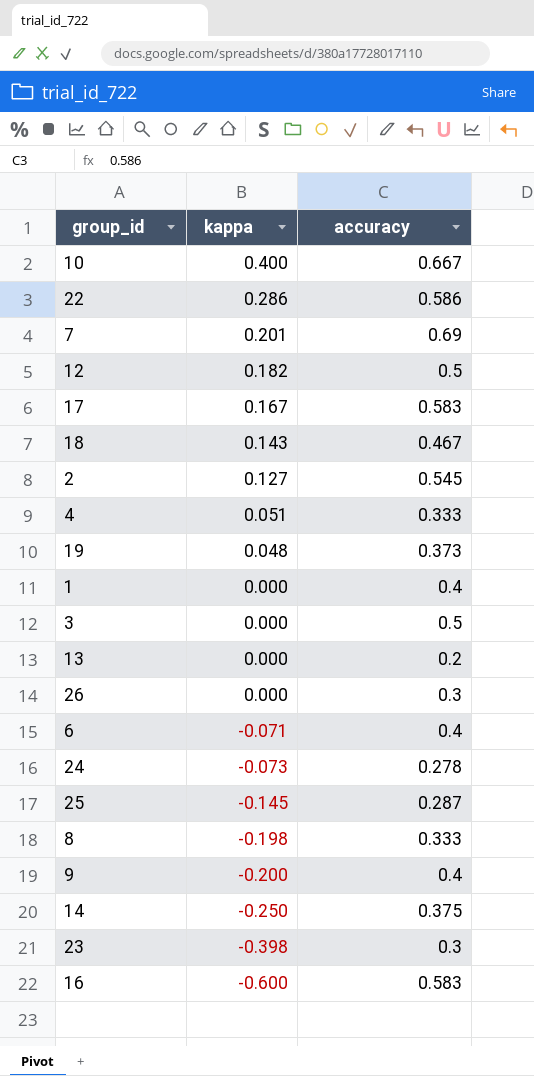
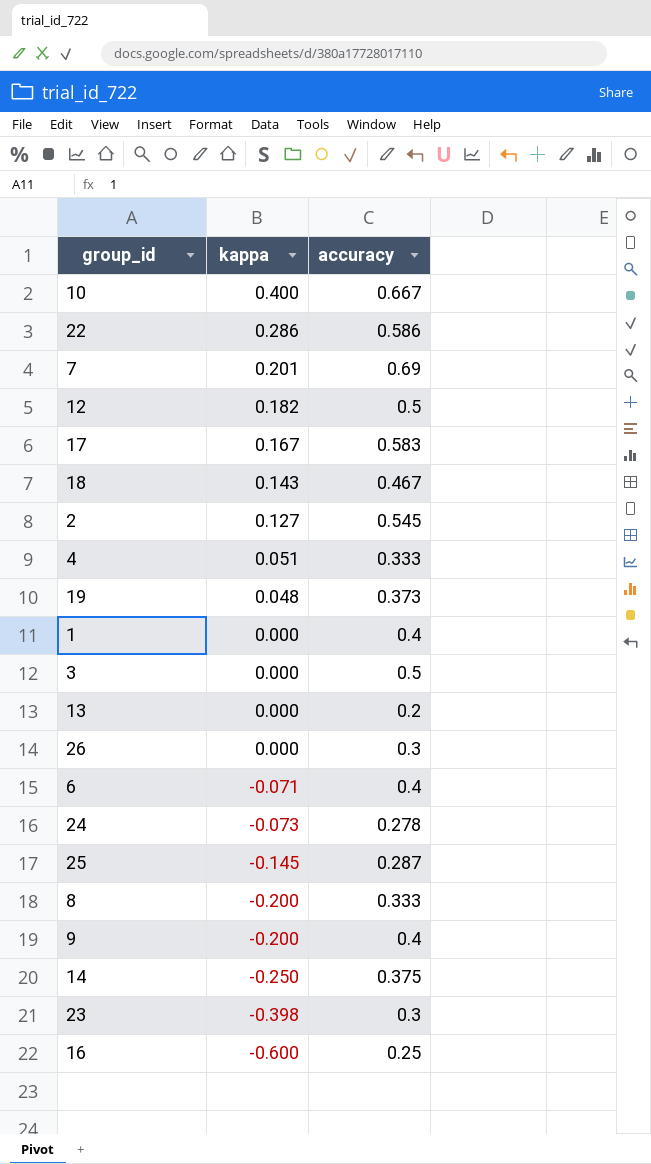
8 | kappa: -0.198 -> -0.200
16 | accuracy: 0.583 -> 0.25

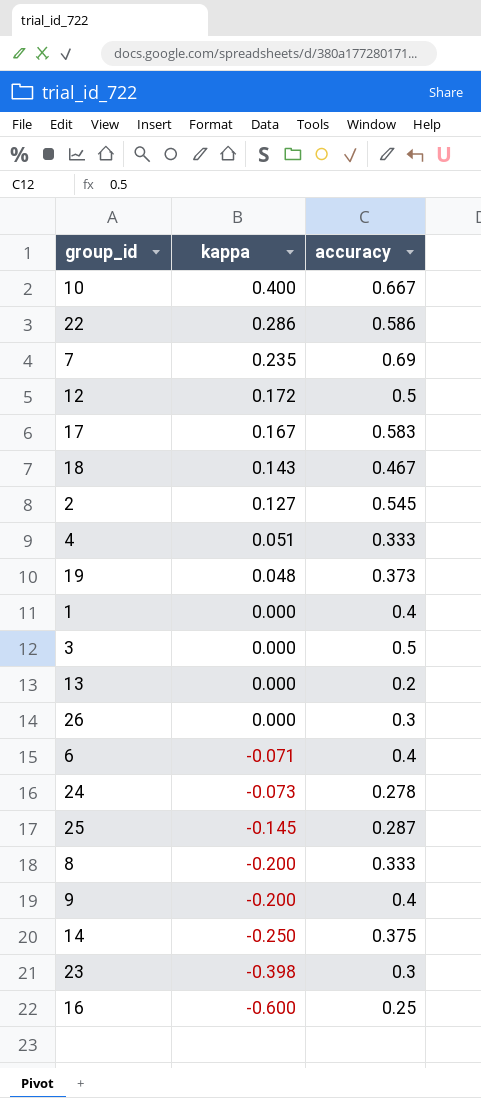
7 | kappa: 0.201 -> 0.235
12 | kappa: 0.182 -> 0.172

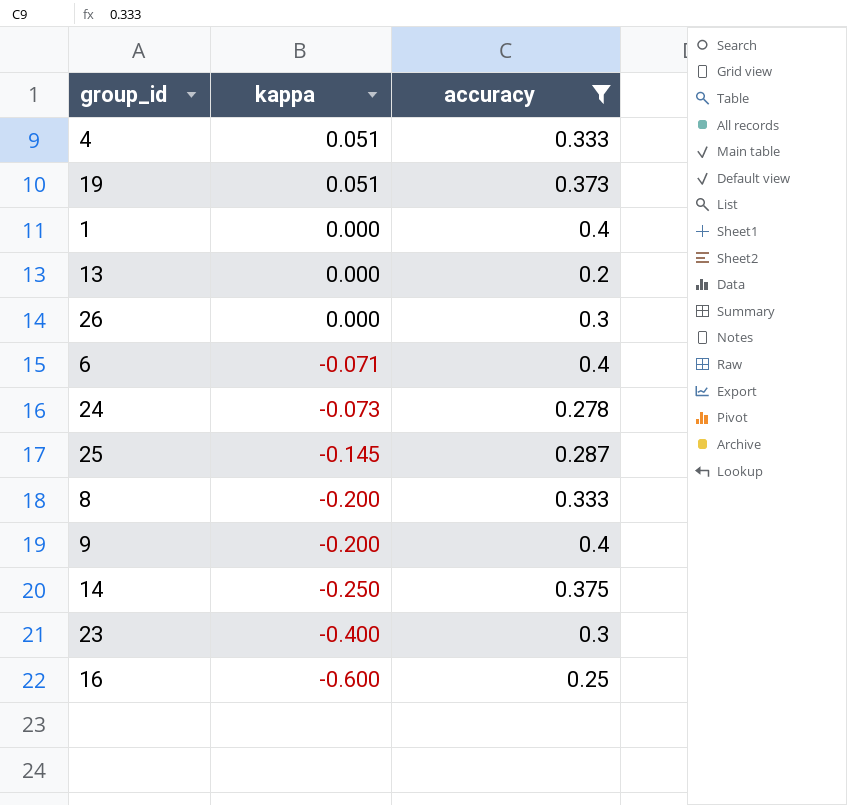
filter: none -> accuracy <= 0.4
19 | kappa: 0.048 -> 0.051
23 | kappa: -0.398 -> -0.400

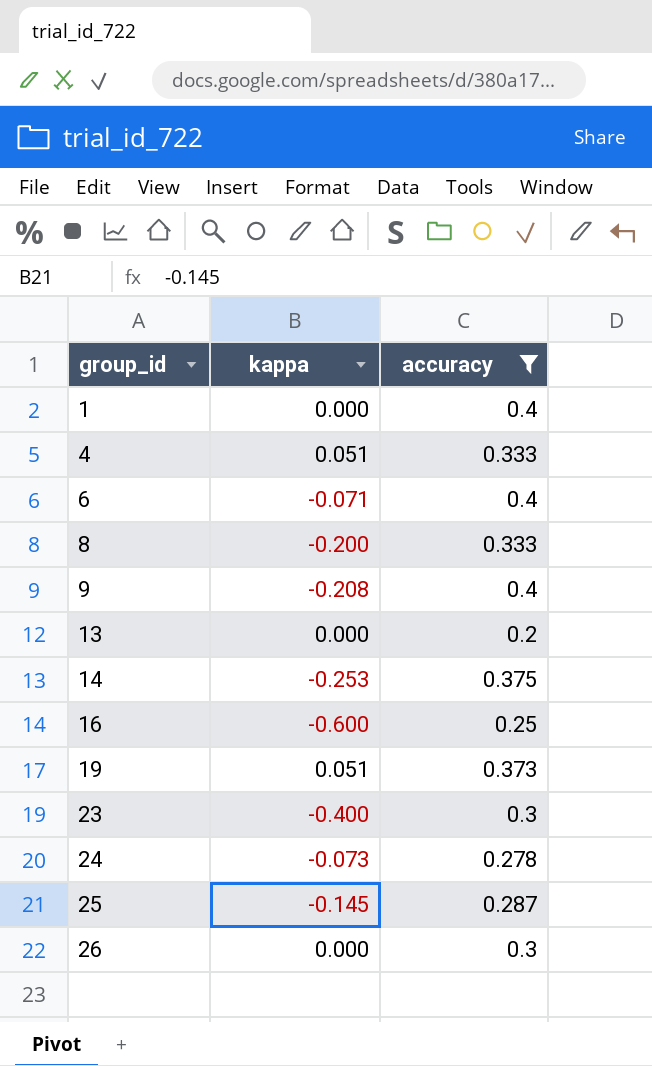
row order: kappa descending -> group_id ascending
9 | kappa: -0.200 -> -0.208
14 | kappa: -0.250 -> -0.253

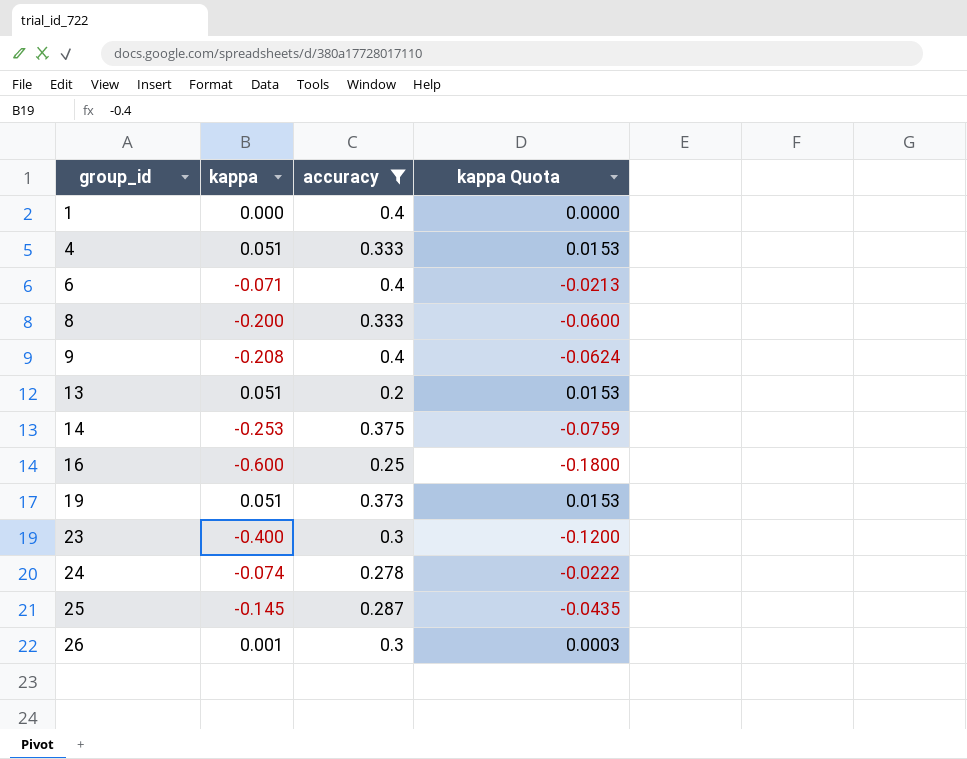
column kappa Quota | formula: none -> [kappa] * 0.3
13 | kappa: 0.000 -> 0.051
24 | kappa: -0.073 -> -0.074
26 | kappa: 0.000 -> 0.001

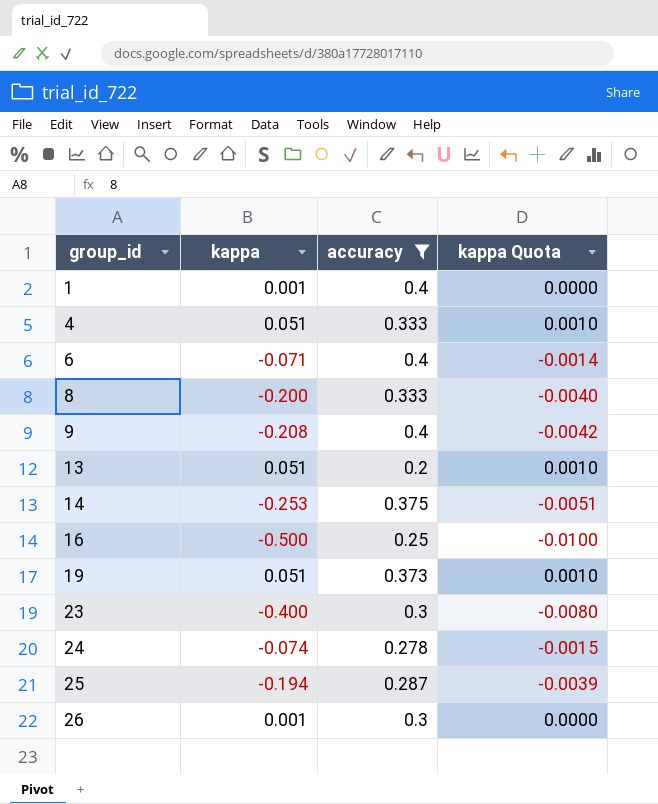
column kappa Quota | formula: [kappa] * 0.3 -> [kappa] * 0.02
1 | kappa: 0.000 -> 0.001
16 | kappa: -0.600 -> -0.500
25 | kappa: -0.145 -> -0.194

